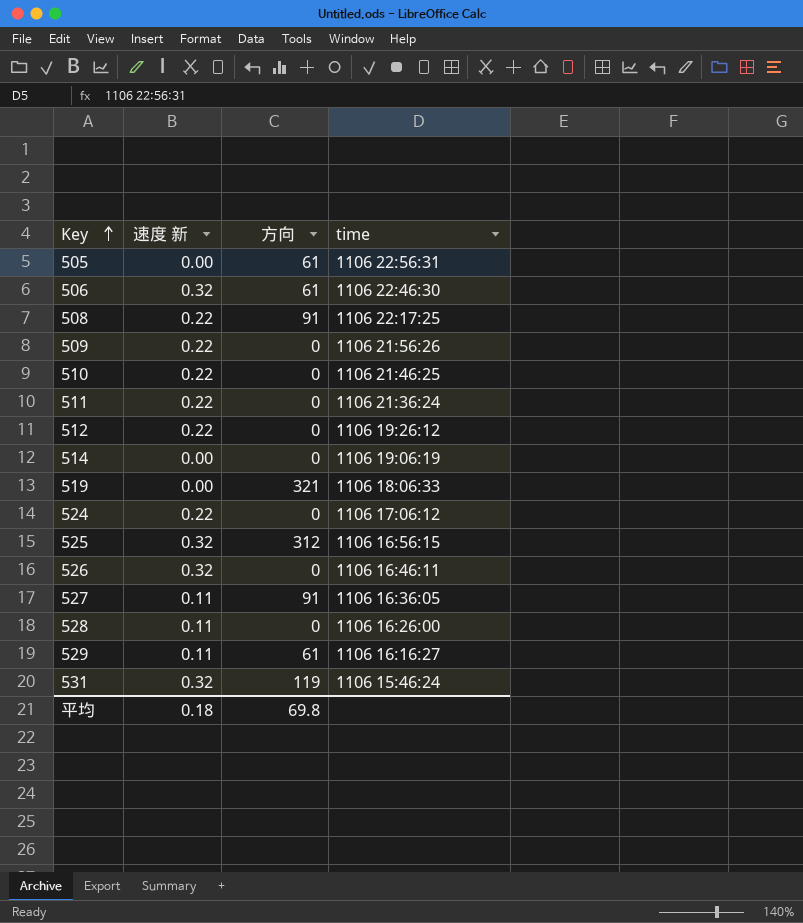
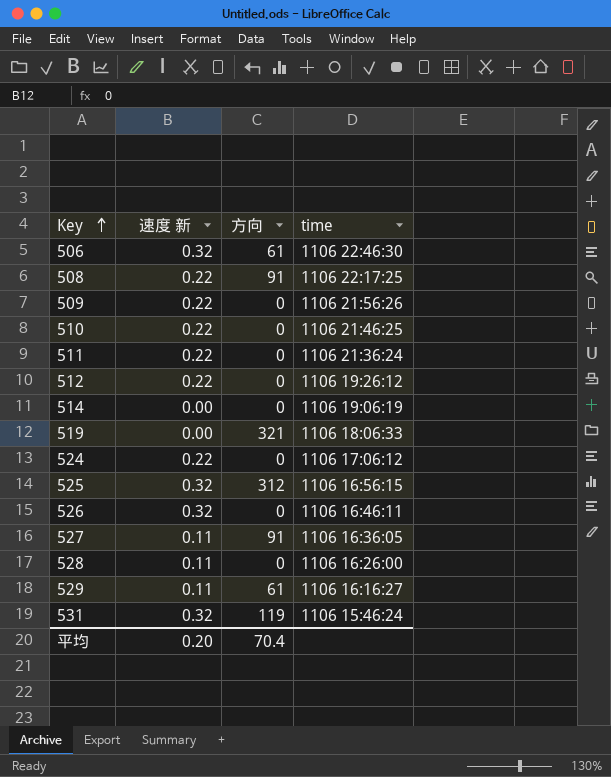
row 505: 0.00 | 61 | 1106 22:56:31 -> none
平均 | 速度 新: 0.18 -> 0.20
平均 | 方向: 69.8 -> 70.4

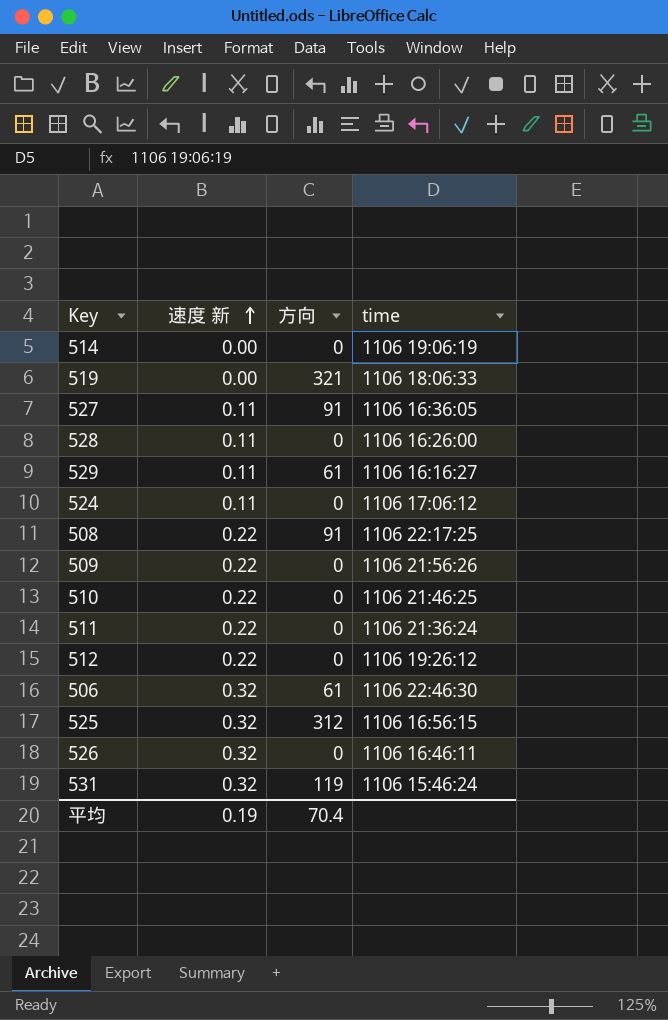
row order: Key ascending -> 速度 新 ascending
524 | 速度 新: 0.22 -> 0.11
平均 | 速度 新: 0.20 -> 0.19

